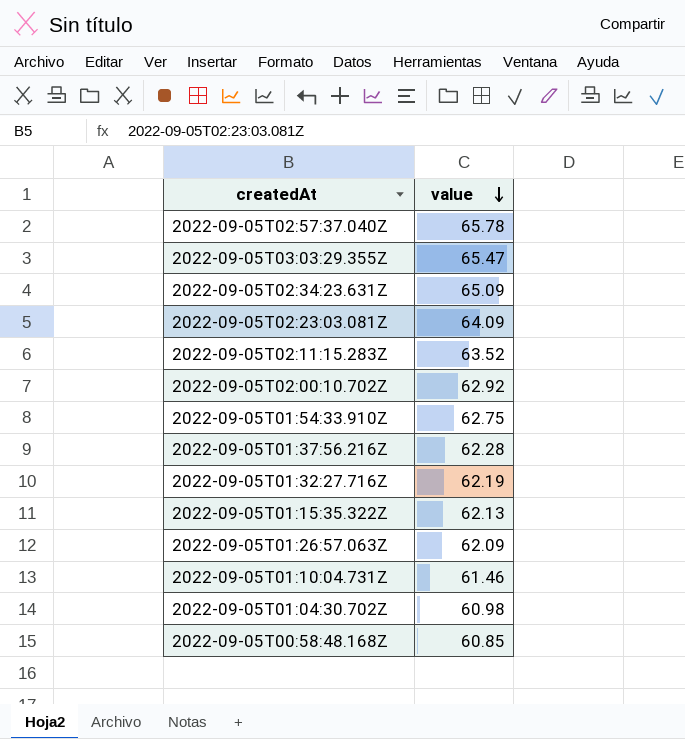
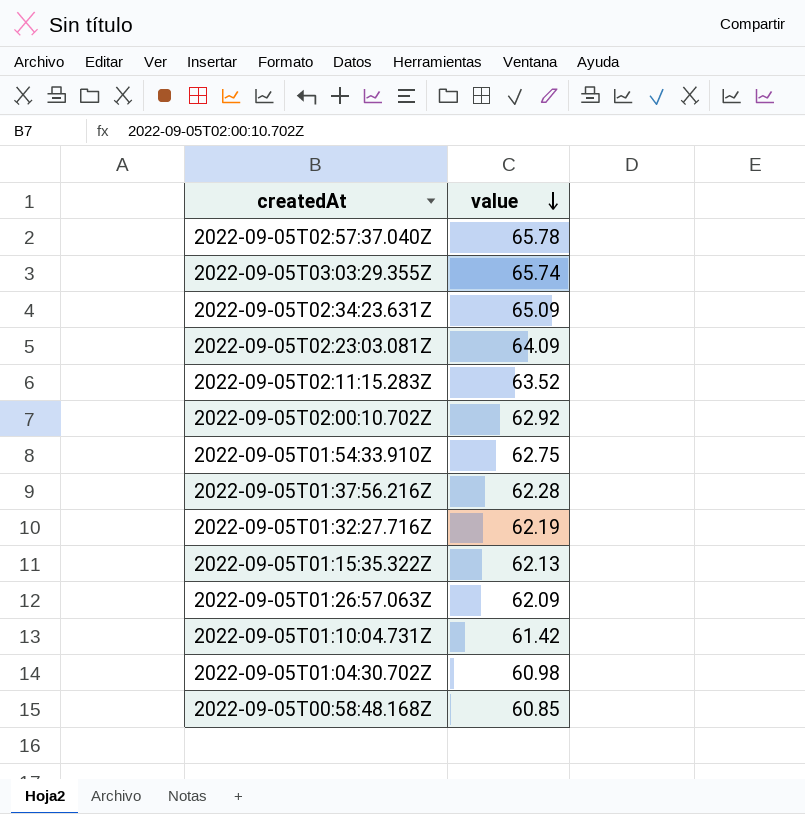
2022-09-05T03:03:29.355Z | value: 65.47 -> 65.74
2022-09-05T01:10:04.731Z | value: 61.46 -> 61.42

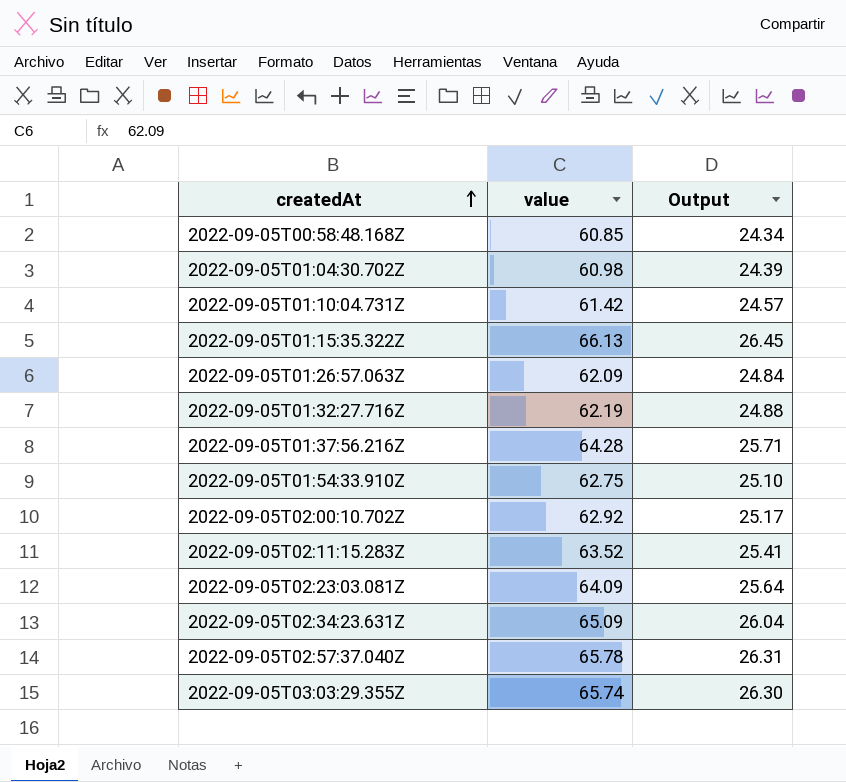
row order: value descending -> createdAt ascending
column Output | formula: none -> [value] * 0.4
2022-09-05T01:15:35.322Z | value: 62.13 -> 66.13
2022-09-05T01:37:56.216Z | value: 62.28 -> 64.28

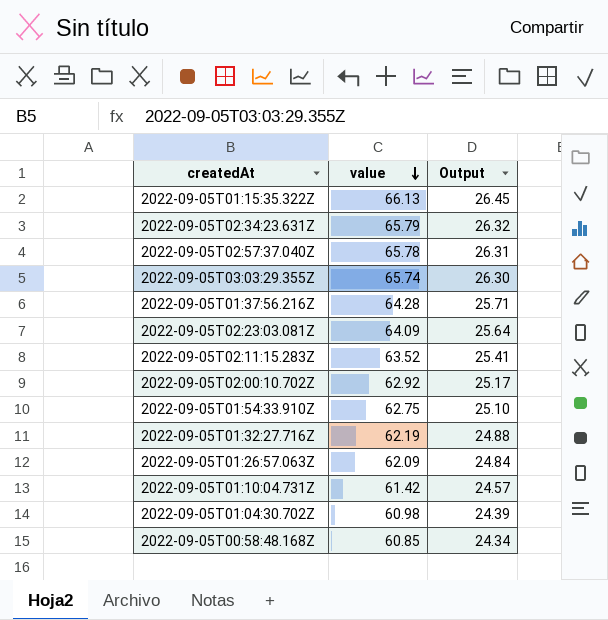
row order: createdAt ascending -> value descending
2022-09-05T02:34:23.631Z | value: 65.09 -> 65.79
2022-09-05T02:34:23.631Z | Output: 26.04 -> 26.32

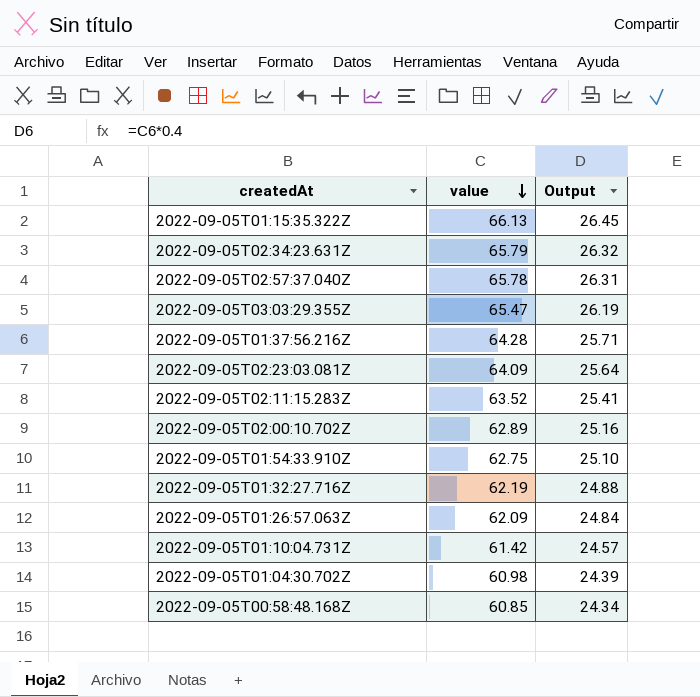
2022-09-05T03:03:29.355Z | value: 65.74 -> 65.47
2022-09-05T03:03:29.355Z | Output: 26.30 -> 26.19
2022-09-05T02:00:10.702Z | value: 62.92 -> 62.89
2022-09-05T02:00:10.702Z | Output: 25.17 -> 25.16

